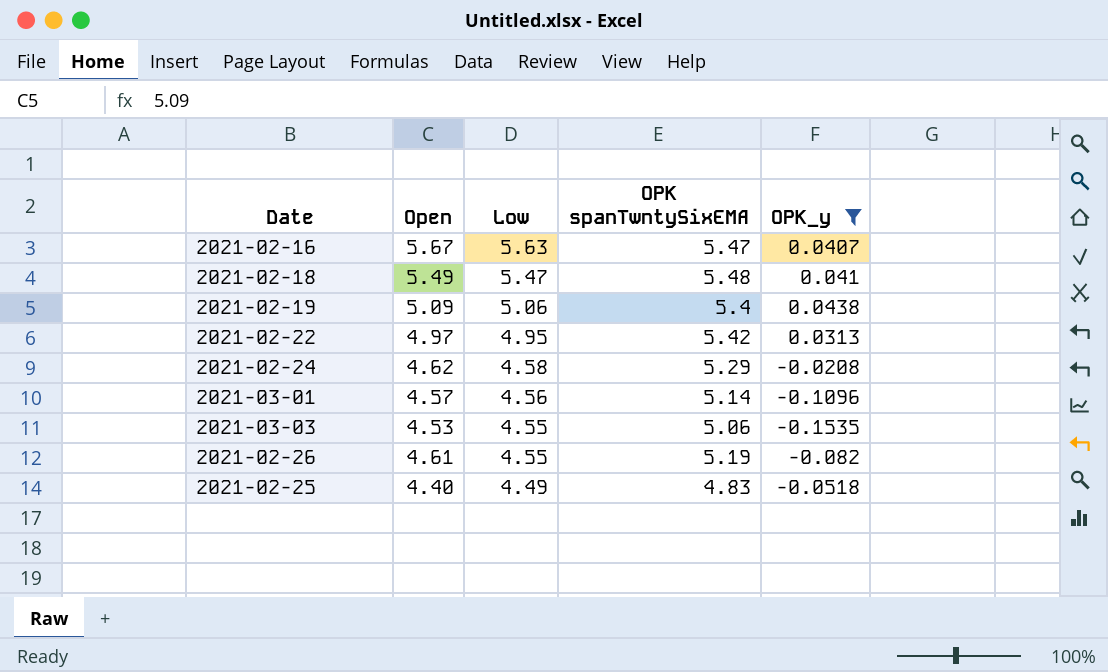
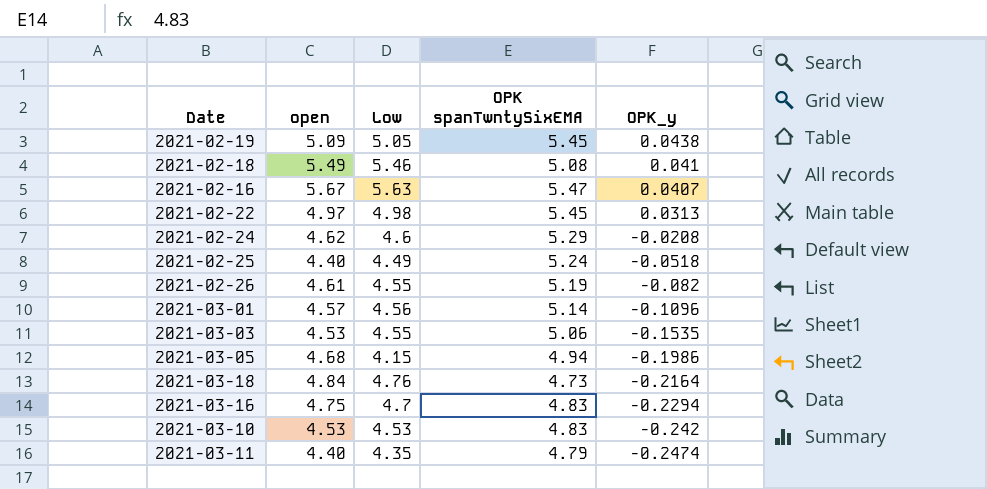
filter: OPK_y >= -0.1535 -> none
row order: Low descending -> OPK_y descending
column name: Open -> open
2021-02-19 | Low: 5.06 -> 5.05
2021-02-19 | OPK spanTwntySixEMA: 5.4 -> 5.45
2021-02-18 | Low: 5.47 -> 5.46
2021-02-18 | OPK spanTwntySixEMA: 5.48 -> 5.08
2021-02-22 | Low: 4.95 -> 4.98
2021-02-22 | OPK spanTwntySixEMA: 5.42 -> 5.45
2021-02-24 | Low: 4.58 -> 4.6
2021-02-25 | OPK spanTwntySixEMA: 4.83 -> 5.24

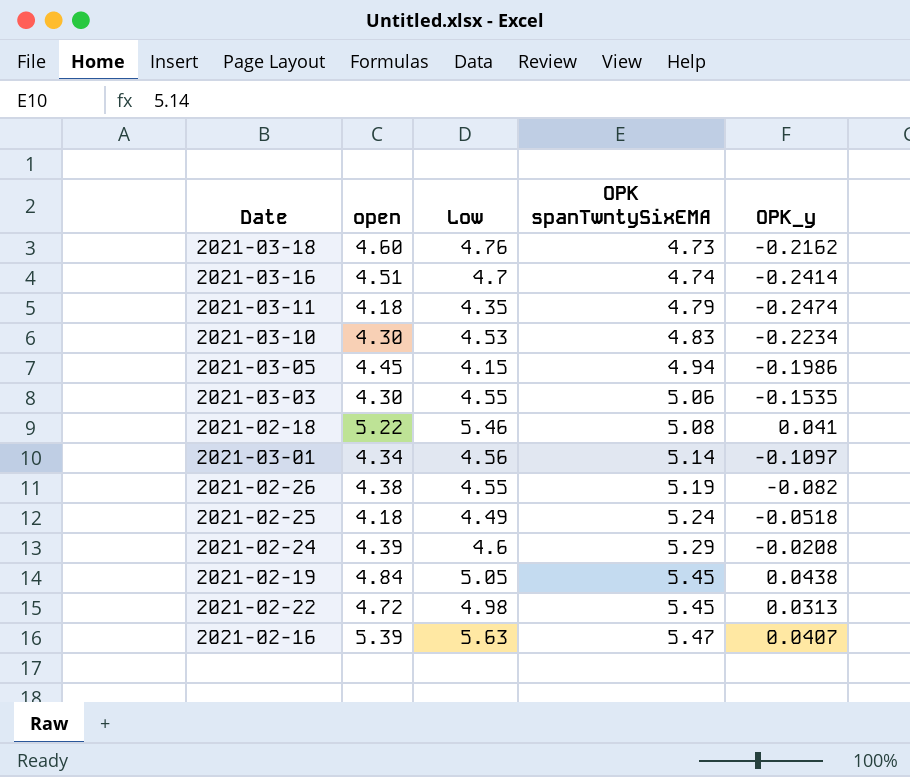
row order: OPK_y descending -> OPK spanTwntySixEMA ascending
2021-03-18 | open: 4.84 -> 4.60
2021-03-18 | OPK_y: -0.2164 -> -0.2162
2021-03-16 | open: 4.75 -> 4.51
2021-03-16 | OPK spanTwntySixEMA: 4.83 -> 4.74
2021-03-16 | OPK_y: -0.2294 -> -0.2414
2021-03-11 | open: 4.40 -> 4.18
2021-03-10 | open: 4.53 -> 4.30
2021-03-10 | OPK_y: -0.242 -> -0.2234
2021-03-05 | open: 4.68 -> 4.45
2021-03-03 | open: 4.53 -> 4.30
2021-02-18 | open: 5.49 -> 5.22
2021-03-01 | open: 4.57 -> 4.34
2021-03-01 | OPK_y: -0.1096 -> -0.1097
2021-02-26 | open: 4.61 -> 4.38
2021-02-25 | open: 4.40 -> 4.18
2021-02-24 | open: 4.62 -> 4.39
2021-02-19 | open: 5.09 -> 4.84
2021-02-22 | open: 4.97 -> 4.72
2021-02-16 | open: 5.67 -> 5.39

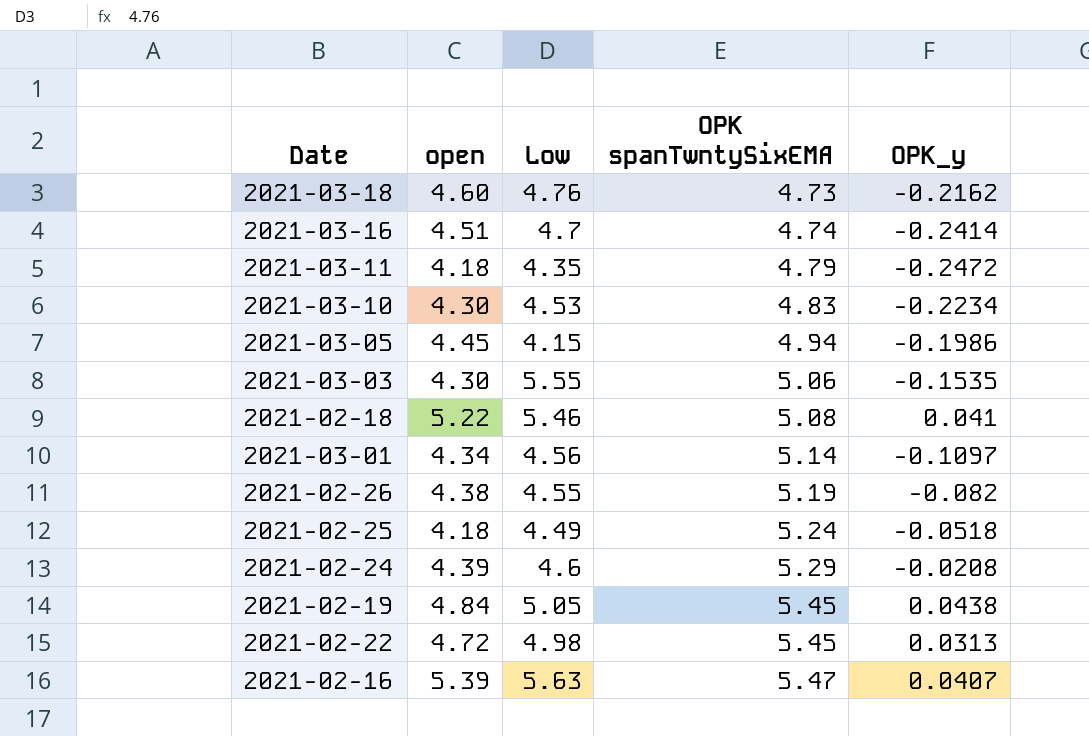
2021-03-11 | OPK_y: -0.2474 -> -0.2472
2021-03-03 | Low: 4.55 -> 5.55

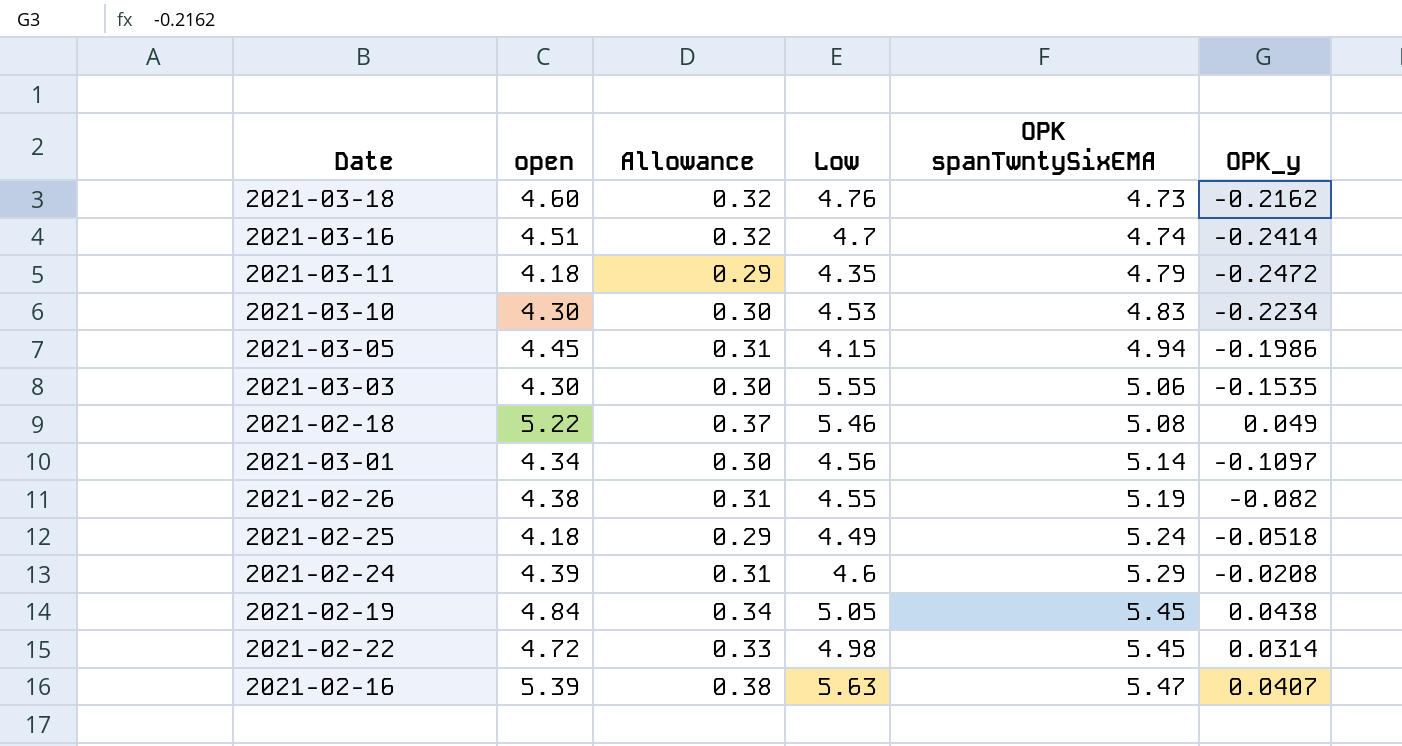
column Allowance | formula: none -> [open] * 0.07
2021-02-18 | OPK_y: 0.041 -> 0.049
2021-02-22 | OPK_y: 0.0313 -> 0.0314

